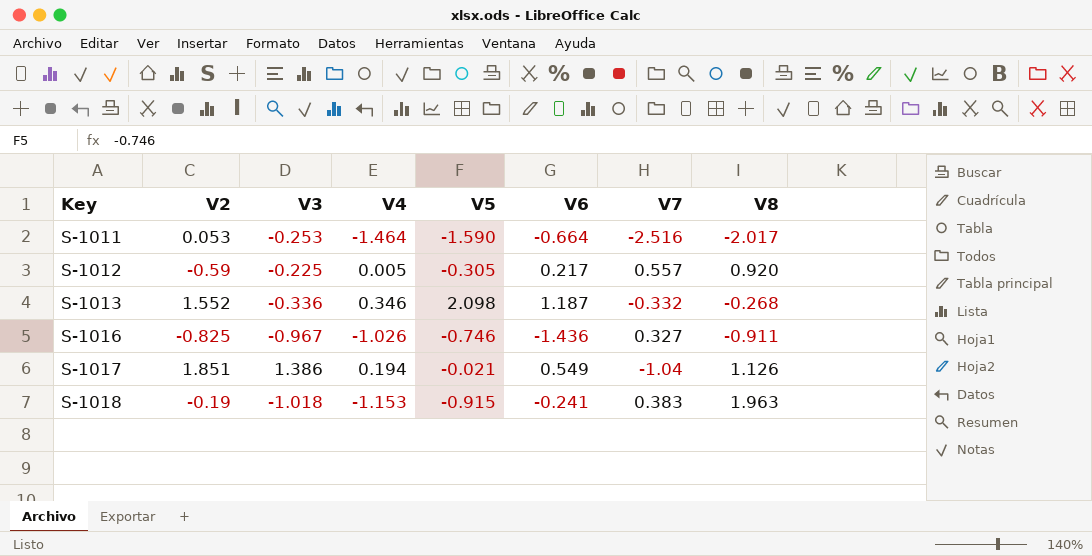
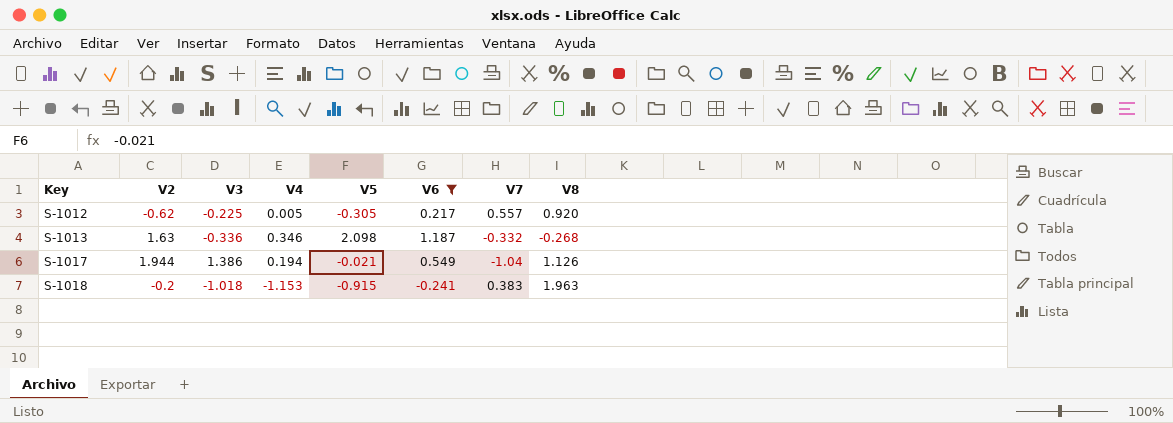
filter: none -> V6 >= -0.241
S-1012 | V2: -0.59 -> -0.62
S-1013 | V2: 1.552 -> 1.63
S-1017 | V2: 1.851 -> 1.944
S-1018 | V2: -0.19 -> -0.2

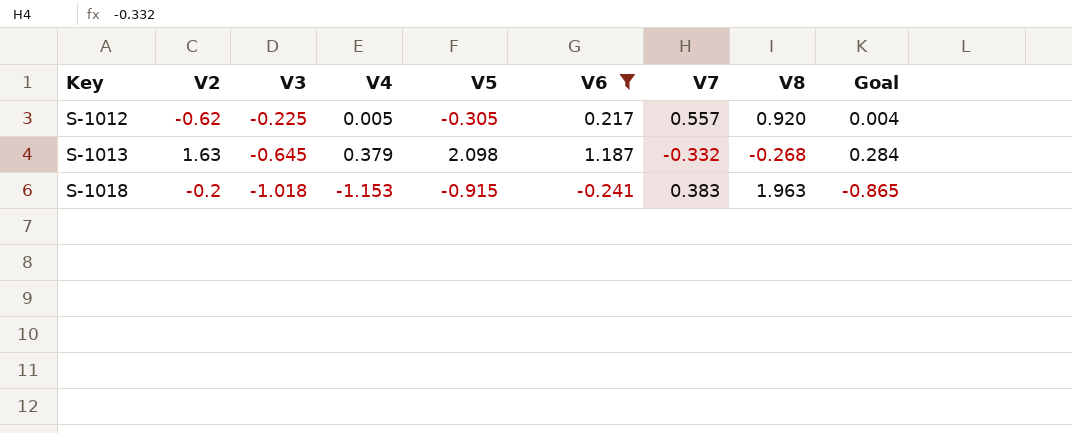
column Goal | formula: none -> [V4] * 0.75
row S-1017: 1.944 | 1.386 | 0.194 | -0.021 | 0.549 | -1.04 | 1.126 -> none
S-1013 | V3: -0.336 -> -0.645
S-1013 | V4: 0.346 -> 0.379

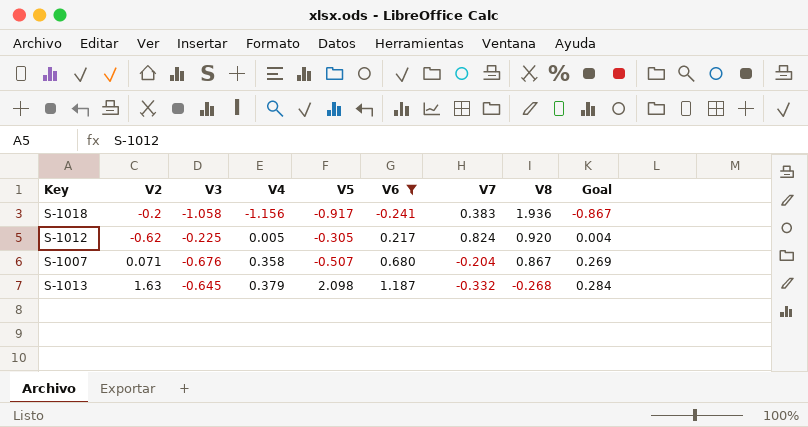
row order: Key ascending -> V4 ascending
S-1018 | V3: -1.018 -> -1.058
S-1018 | V4: -1.153 -> -1.156
S-1018 | V5: -0.915 -> -0.917
S-1018 | V8: 1.963 -> 1.936
S-1018 | Goal: -0.865 -> -0.867
S-1012 | V7: 0.557 -> 0.824
row S-1007: none -> 0.071 | -0.676 | 0.358 | -0.507 | 0.680 | -0.204 | 0.867 | 0.269

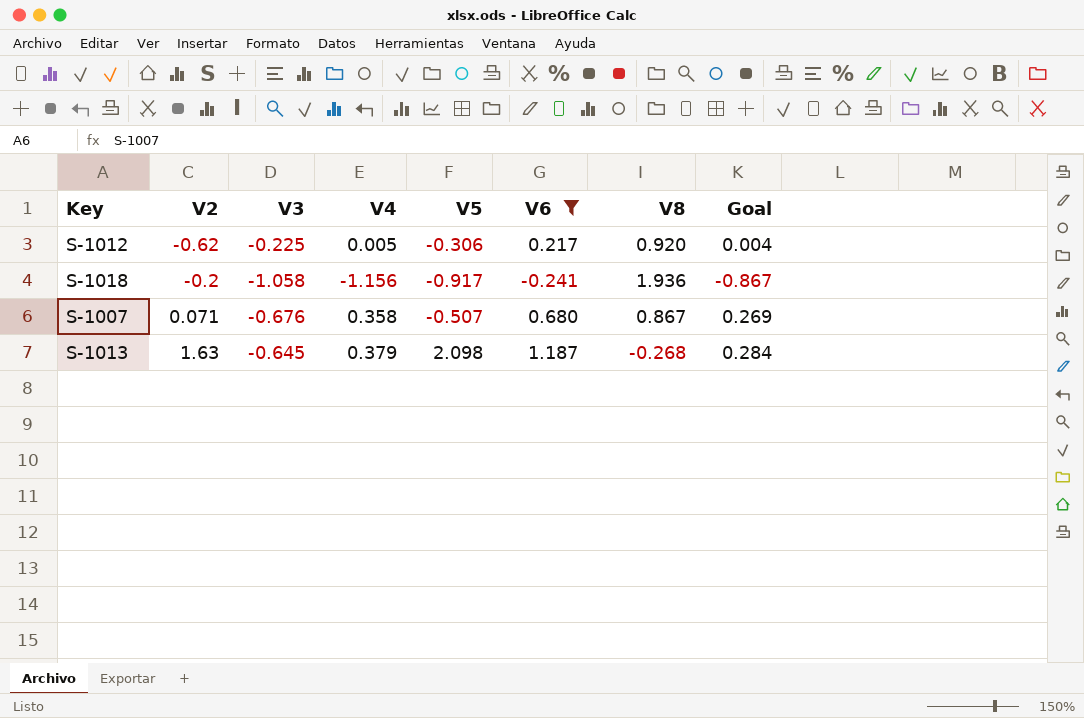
row order: V4 ascending -> V2 ascending
column V7 | position: 7 -> none
S-1012 | V5: -0.305 -> -0.306

